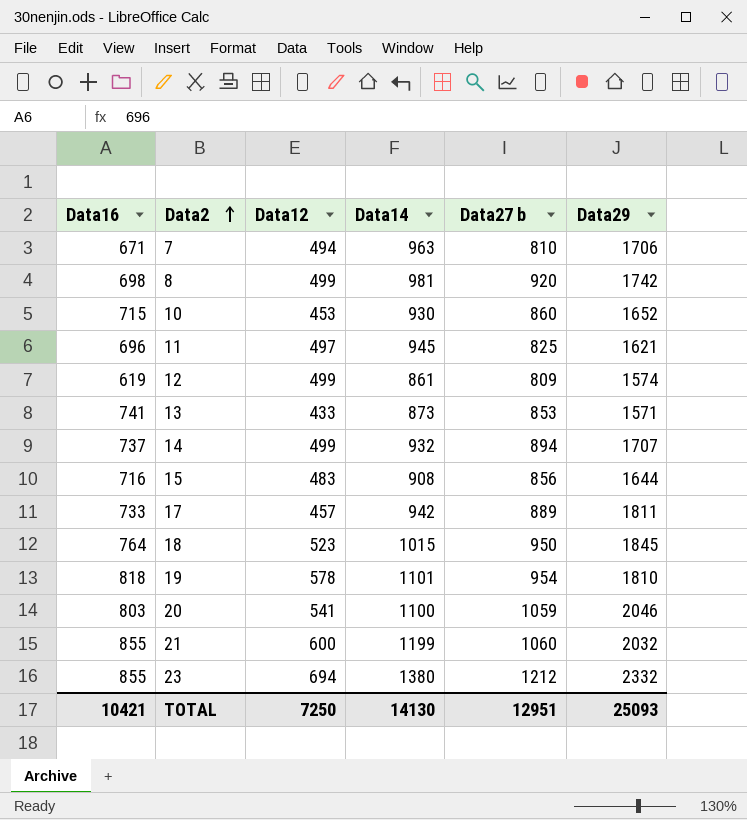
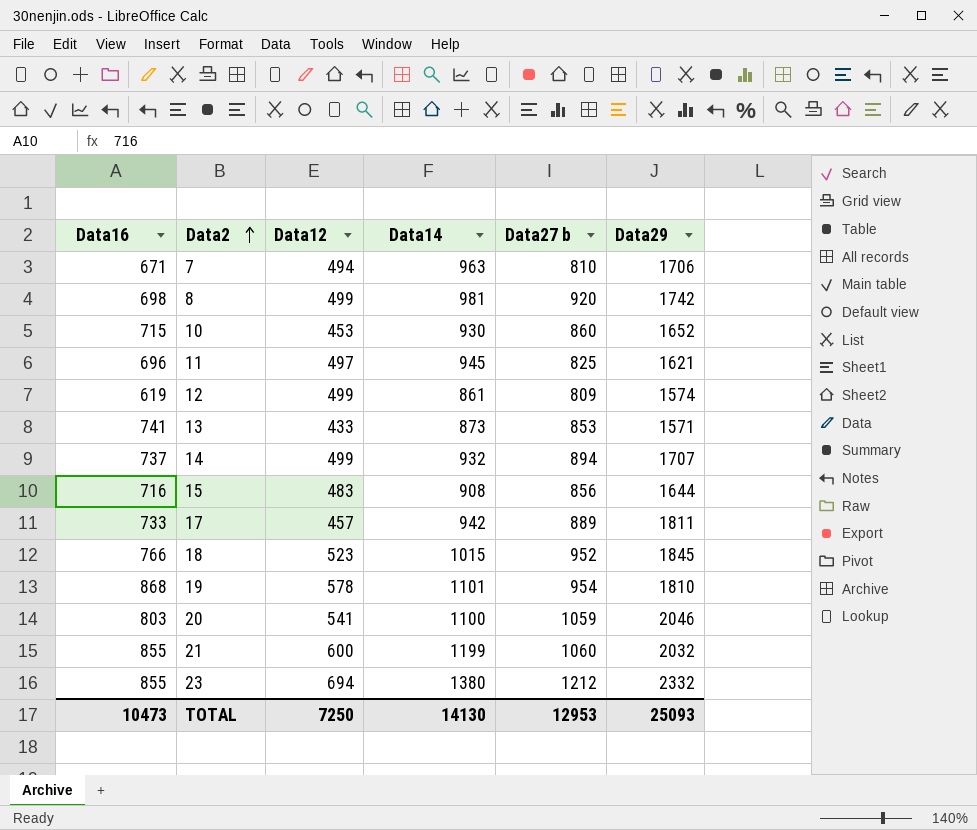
18 | Data16: 764 -> 766
18 | Data27 b: 950 -> 952
19 | Data16: 818 -> 868
TOTAL | Data16: 10421 -> 10473
TOTAL | Data27 b: 12951 -> 12953

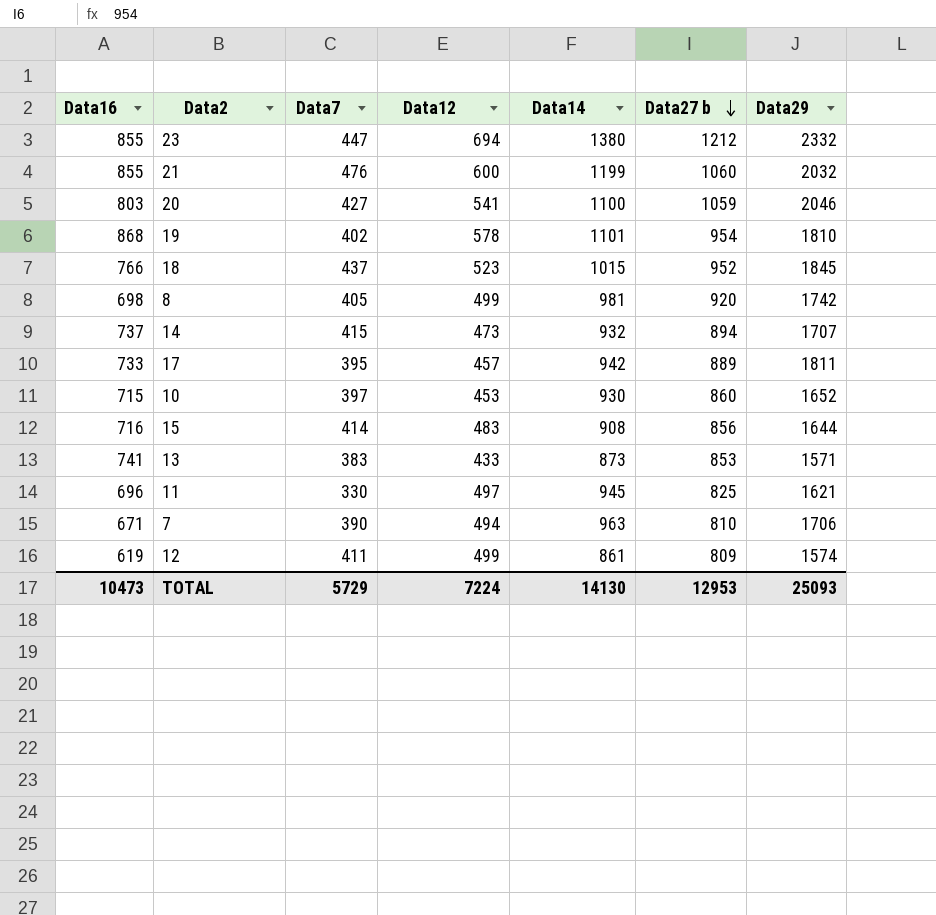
row order: Data2 ascending -> Data27 b descending
column Data7 | position: none -> 3
14 | Data12: 499 -> 473
TOTAL | Data12: 7250 -> 7224

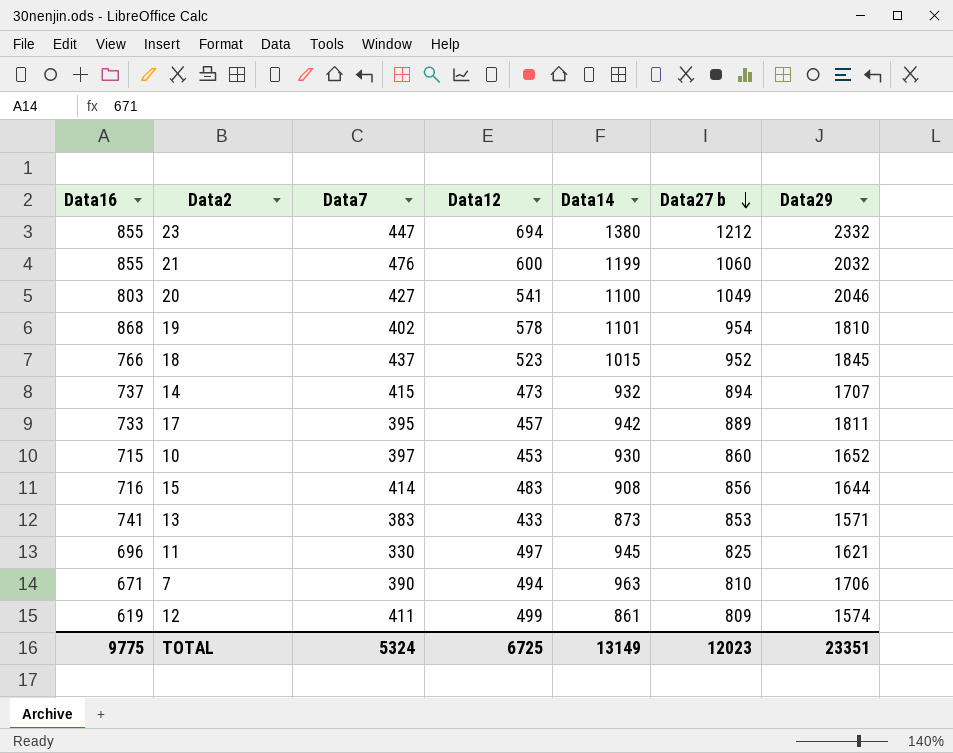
row 8: 698 | 405 | 499 | 981 | 920 | 1742 -> none
20 | Data27 b: 1059 -> 1049
TOTAL | Data16: 10473 -> 9775
TOTAL | Data7: 5729 -> 5324
TOTAL | Data12: 7224 -> 6725
TOTAL | Data14: 14130 -> 13149
TOTAL | Data27 b: 12953 -> 12023
TOTAL | Data29: 25093 -> 23351

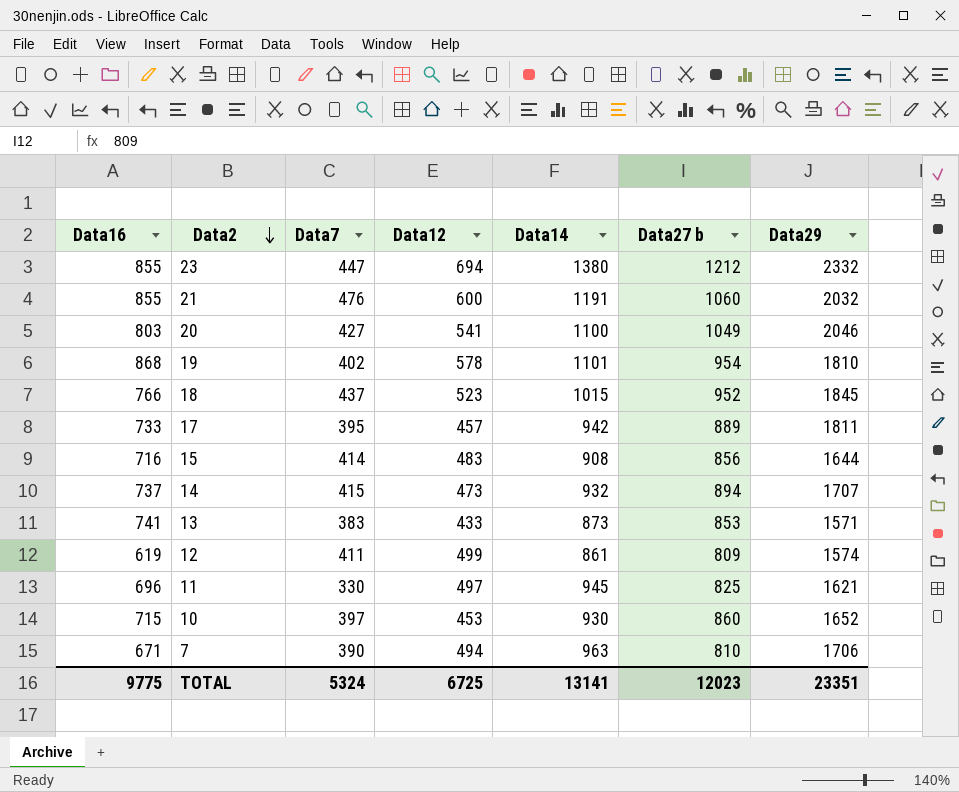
row order: Data27 b descending -> Data2 descending
21 | Data14: 1199 -> 1191
TOTAL | Data14: 13149 -> 13141

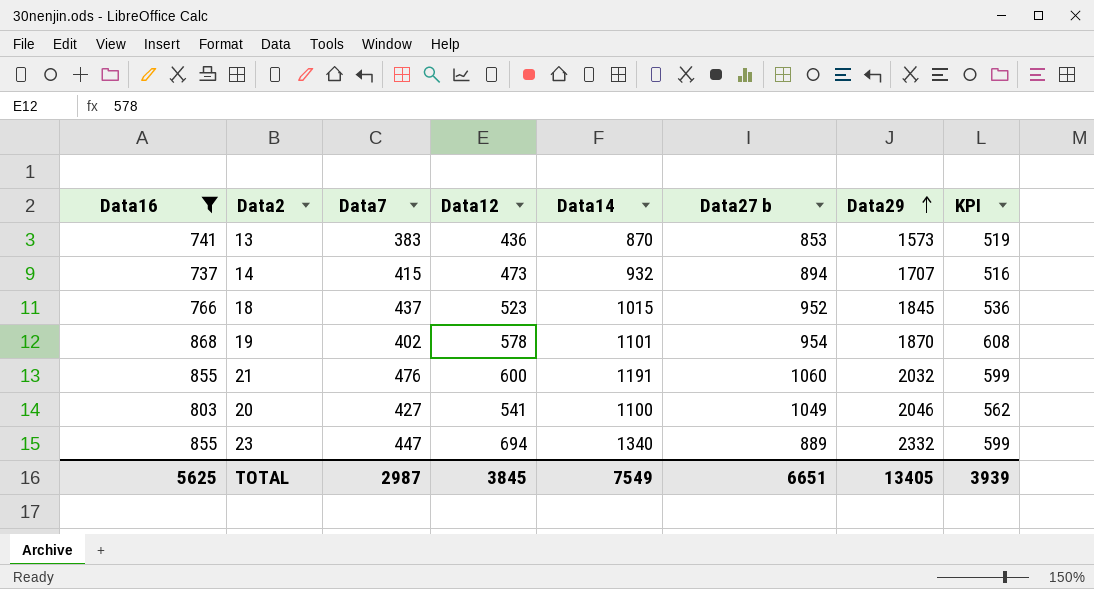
filter: none -> Data16 >= 737
row order: Data2 descending -> Data29 ascending
column KPI | formula: none -> [Data16] * 0.7
13 | Data12: 433 -> 436
13 | Data14: 873 -> 870
13 | Data29: 1571 -> 1573
19 | Data29: 1810 -> 1870
23 | Data14: 1380 -> 1340
23 | Data27 b: 1212 -> 889
TOTAL | Data16: 9775 -> 5625
TOTAL | Data7: 5324 -> 2987
TOTAL | Data12: 6725 -> 3845
TOTAL | Data14: 13141 -> 7549
TOTAL | Data27 b: 12023 -> 6651
TOTAL | Data29: 23351 -> 13405

